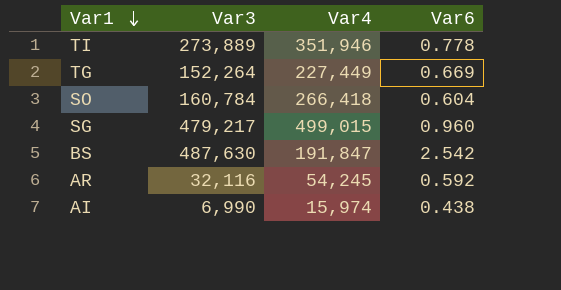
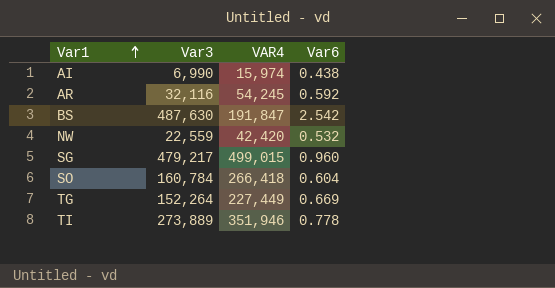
row order: Var1 descending -> Var1 ascending
column name: Var4 -> VAR4
row NW: none -> 22,559 | 42,420 | 0.532

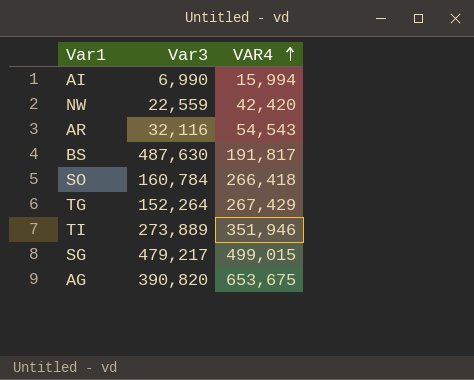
row order: Var1 ascending -> VAR4 ascending
column Var6 | formula: [Var3] / [VAR4] -> none
AI | VAR4: 15,974 -> 15,994
AR | VAR4: 54,245 -> 54,543
BS | VAR4: 191,847 -> 191,817
TG | VAR4: 227,449 -> 267,429
row AG: none -> 390,820 | 653,675

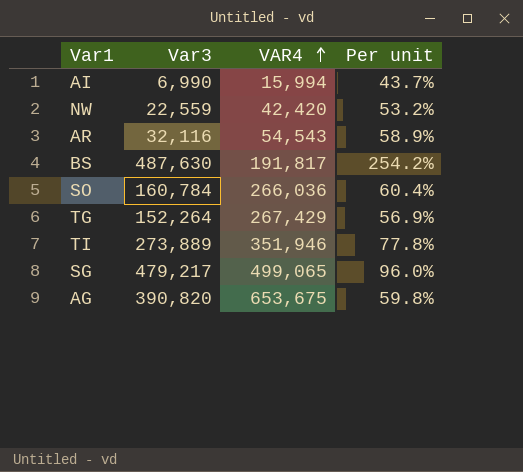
column Per unit | formula: none -> [Var3] / [VAR4]
SO | VAR4: 266,418 -> 266,036
SG | VAR4: 499,015 -> 499,065

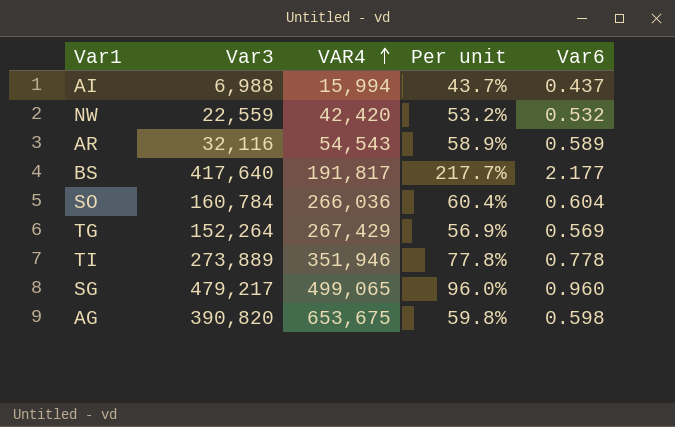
column Var6 | formula: none -> [Var3] / [VAR4]
AI | Var3: 6,990 -> 6,988
BS | Var3: 487,630 -> 417,640
BS | Per unit: 254.2% -> 217.7%

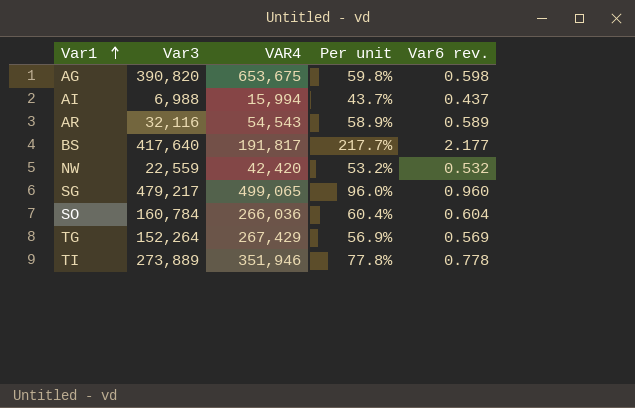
row order: VAR4 ascending -> Var1 ascending
column name: Var6 -> Var6 rev.

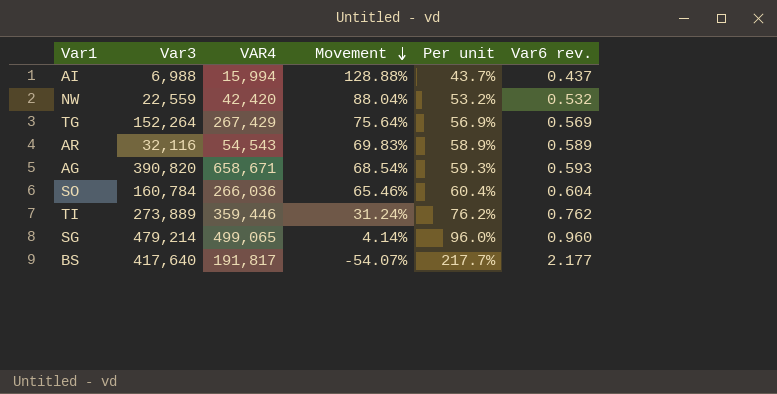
row order: Var1 ascending -> Movement descending
column Movement | formula: none -> ([VAR4] - [Var3]) / [Var3]
AG | VAR4: 653,675 -> 658,671
AG | Per unit: 59.8% -> 59.3%
AG | Var6 rev.: 0.598 -> 0.593
TI | VAR4: 351,946 -> 359,446
TI | Per unit: 77.8% -> 76.2%
TI | Var6 rev.: 0.778 -> 0.762
SG | Var3: 479,217 -> 479,214

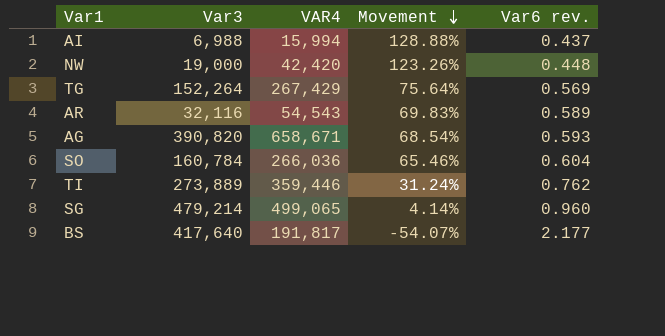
column Per unit | formula: [Var3] / [VAR4] -> none
NW | Var3: 22,559 -> 19,000
NW | Movement: 88.04% -> 123.26%
NW | Var6 rev.: 0.532 -> 0.448

